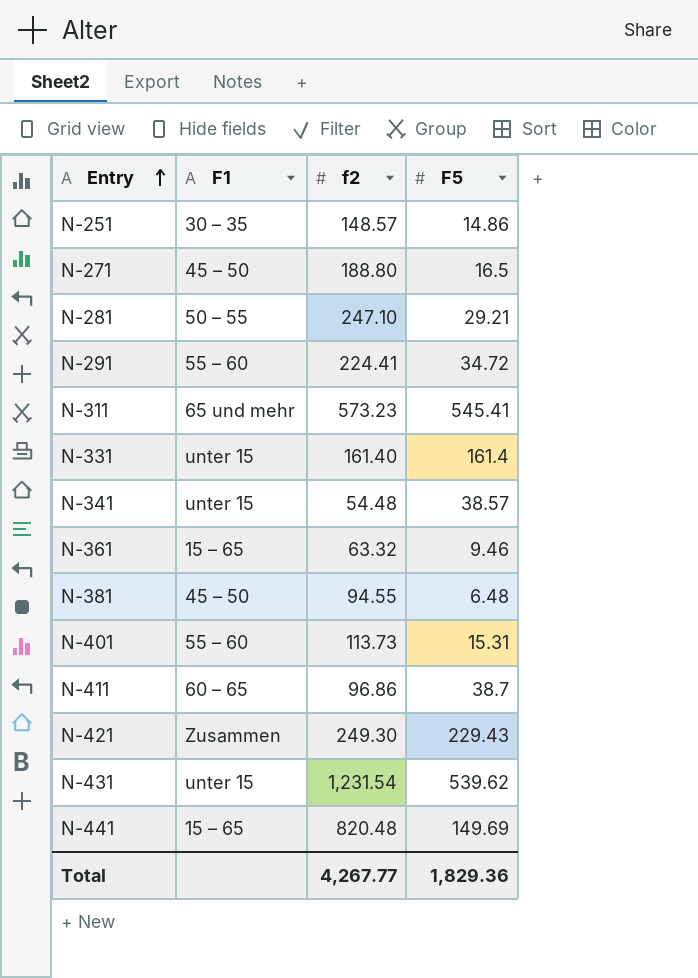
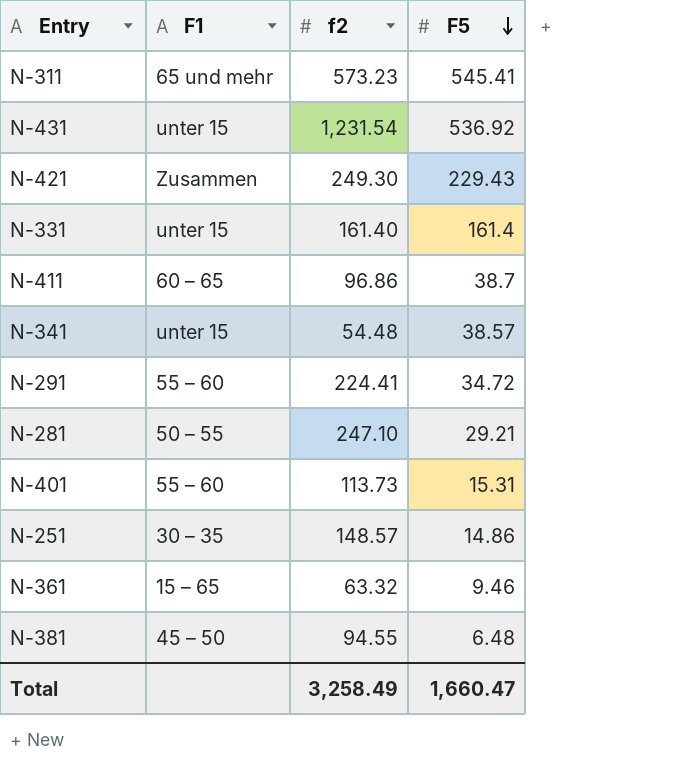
row order: Entry ascending -> F5 descending
row N-271: 45 – 50 | 188.80 | 16.5 -> none
row N-441: 15 – 65 | 820.48 | 149.69 -> none
N-431 | F5: 539.62 -> 536.92
Total | f2: 4,267.77 -> 3,258.49
Total | F5: 1,829.36 -> 1,660.47

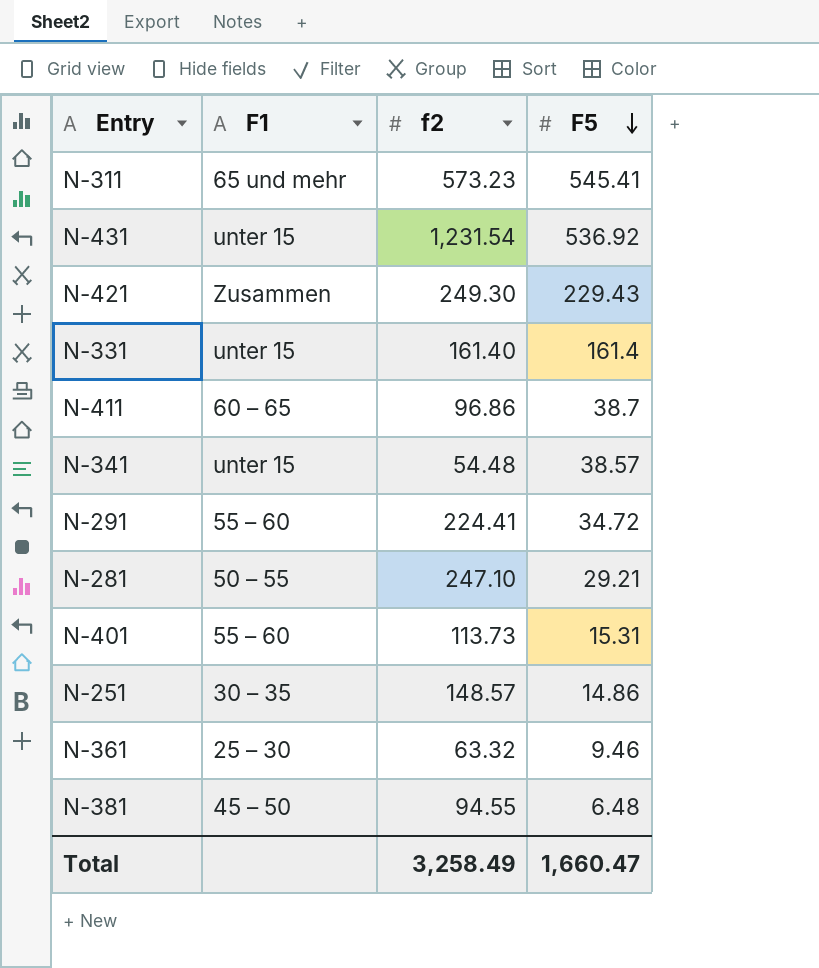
N-361 | F1: 15 – 65 -> 25 – 30

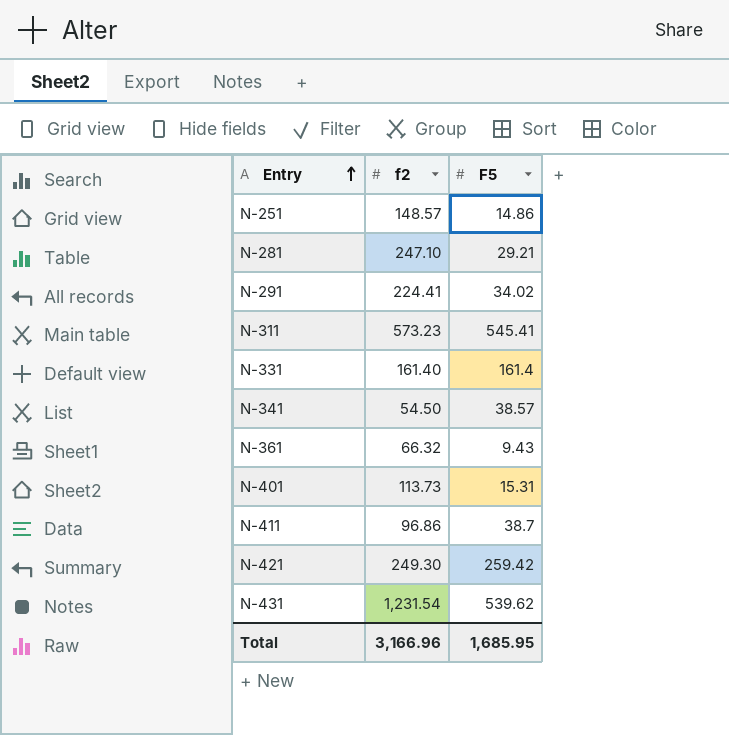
row order: F5 descending -> Entry ascending
column F1 | position: 2 -> none
row N-381: 45 – 50 | 94.55 | 6.48 -> none
N-291 | F5: 34.72 -> 34.02
N-341 | f2: 54.48 -> 54.50
N-361 | f2: 63.32 -> 66.32
N-361 | F5: 9.46 -> 9.43
N-421 | F5: 229.43 -> 259.42
N-431 | F5: 536.92 -> 539.62
Total | f2: 3,258.49 -> 3,166.96
Total | F5: 1,660.47 -> 1,685.95

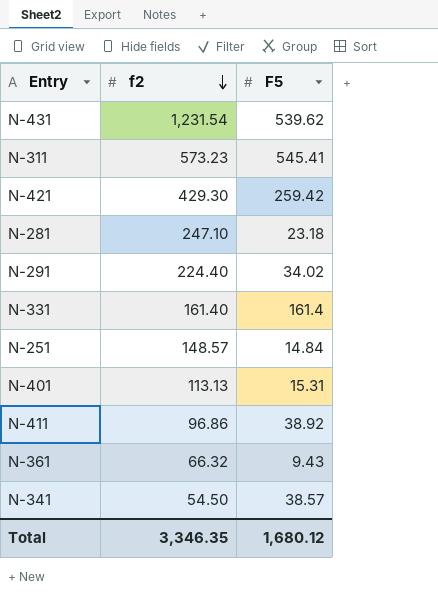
row order: Entry ascending -> f2 descending
N-421 | f2: 249.30 -> 429.30
N-281 | F5: 29.21 -> 23.18
N-291 | f2: 224.41 -> 224.40
N-251 | F5: 14.86 -> 14.84
N-401 | f2: 113.73 -> 113.13
N-411 | F5: 38.7 -> 38.92
Total | f2: 3,166.96 -> 3,346.35
Total | F5: 1,685.95 -> 1,680.12

